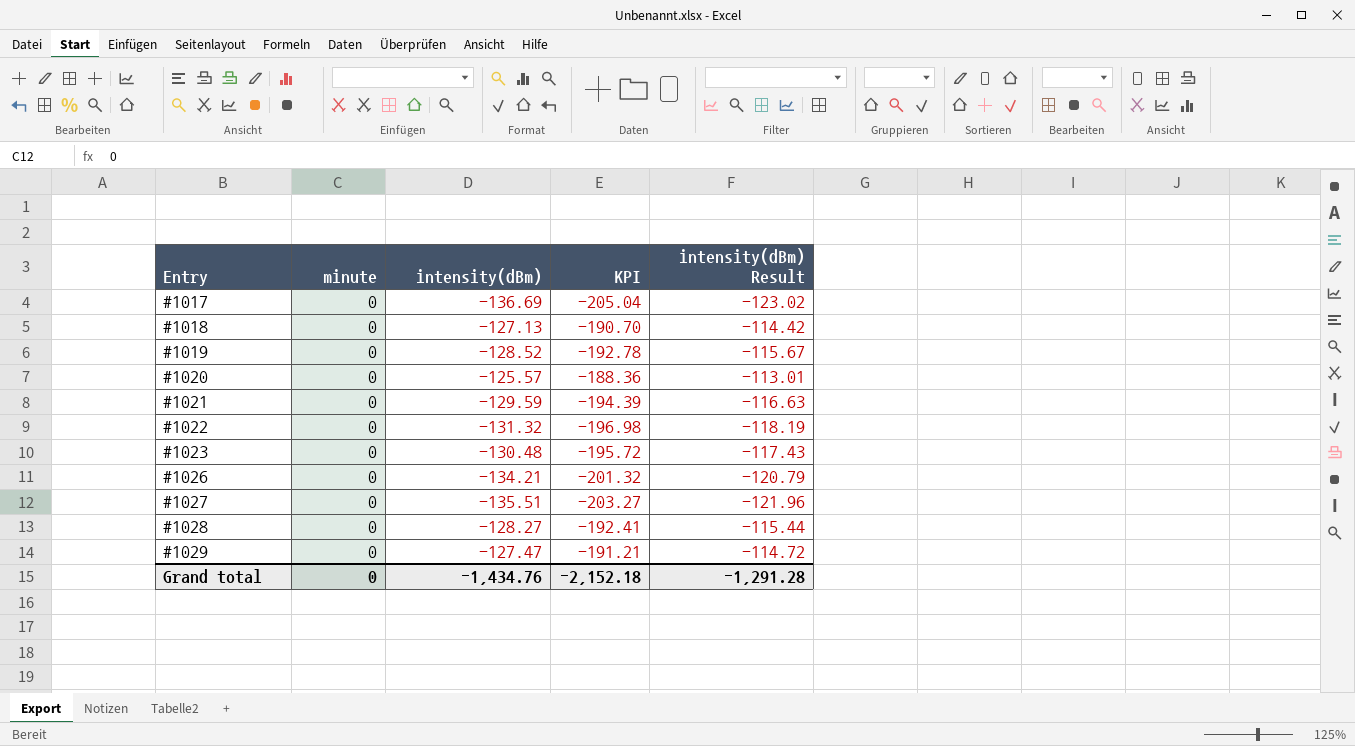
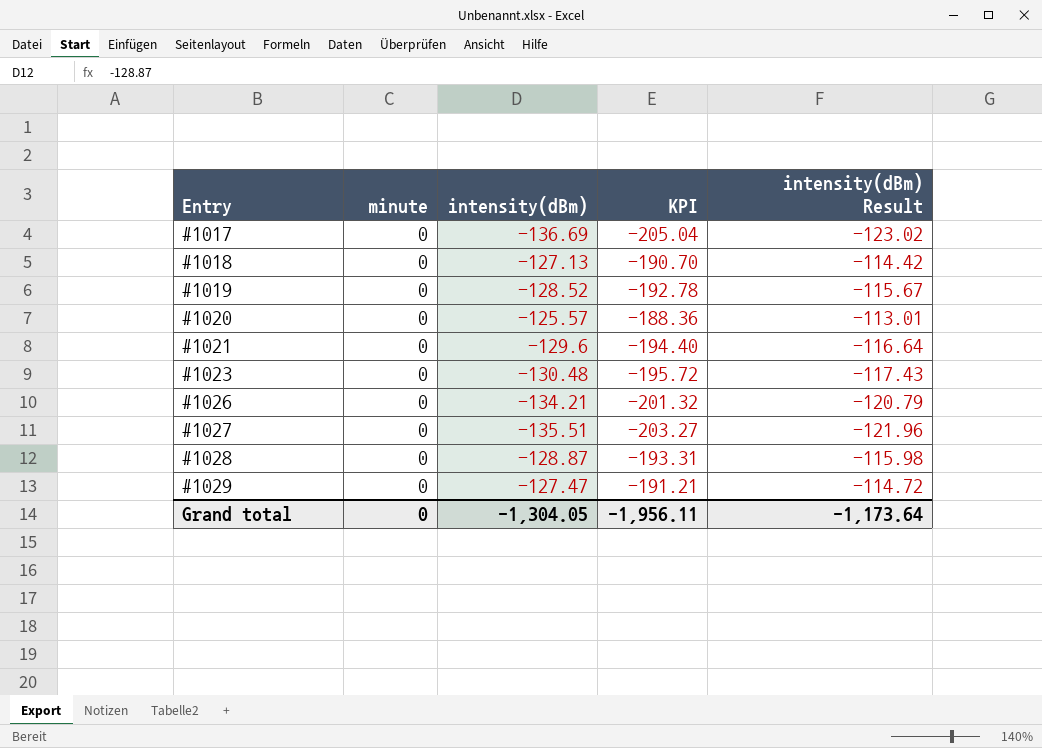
row #1022: 0 | -131.32 | -196.98 | -118.19 -> none
#1021 | intensity(dBm): -129.59 -> -129.6
#1021 | KPI: -194.39 -> -194.40
#1021 | intensity(dBm) Result: -116.63 -> -116.64
#1028 | intensity(dBm): -128.27 -> -128.87
#1028 | KPI: -192.41 -> -193.31
#1028 | intensity(dBm) Result: -115.44 -> -115.98
Grand total | intensity(dBm): -1,434.76 -> -1,304.05
Grand total | KPI: -2,152.18 -> -1,956.11
Grand total | intensity(dBm) Result: -1,291.28 -> -1,173.64

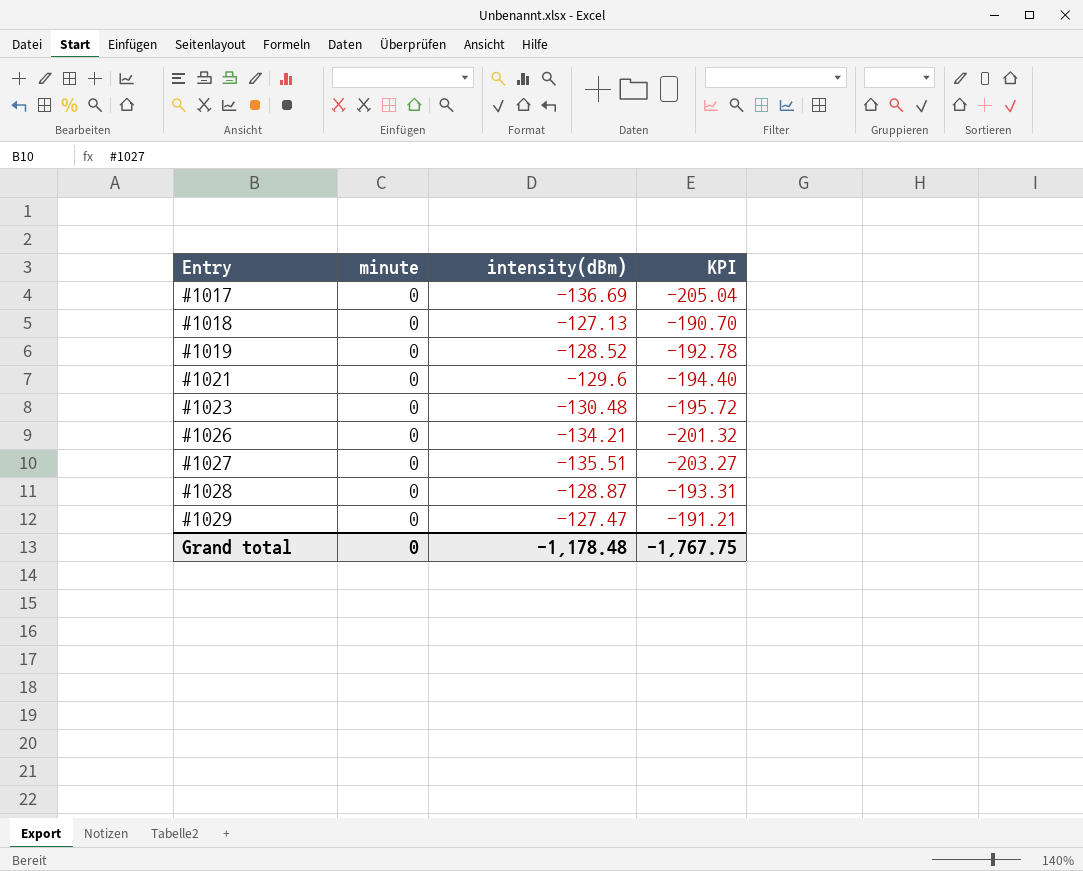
column intensity(dBm) Result | formula: [intensity(dBm)] * 0.9 -> none
row #1020: 0 | -125.57 | -188.36 | -113.01 -> none
Grand total | intensity(dBm): -1,304.05 -> -1,178.48
Grand total | KPI: -1,956.11 -> -1,767.75

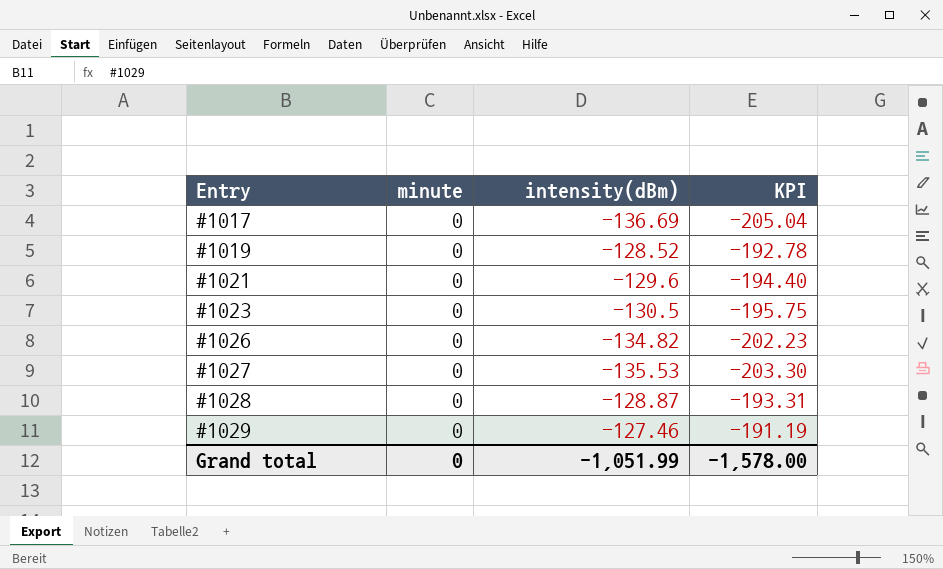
row #1018: 0 | -127.13 | -190.70 -> none
#1023 | intensity(dBm): -130.48 -> -130.5
#1023 | KPI: -195.72 -> -195.75
#1026 | intensity(dBm): -134.21 -> -134.82
#1026 | KPI: -201.32 -> -202.23
#1027 | intensity(dBm): -135.51 -> -135.53
#1027 | KPI: -203.27 -> -203.30
#1029 | intensity(dBm): -127.47 -> -127.46
#1029 | KPI: -191.21 -> -191.19
Grand total | intensity(dBm): -1,178.48 -> -1,051.99
Grand total | KPI: -1,767.75 -> -1,578.00

